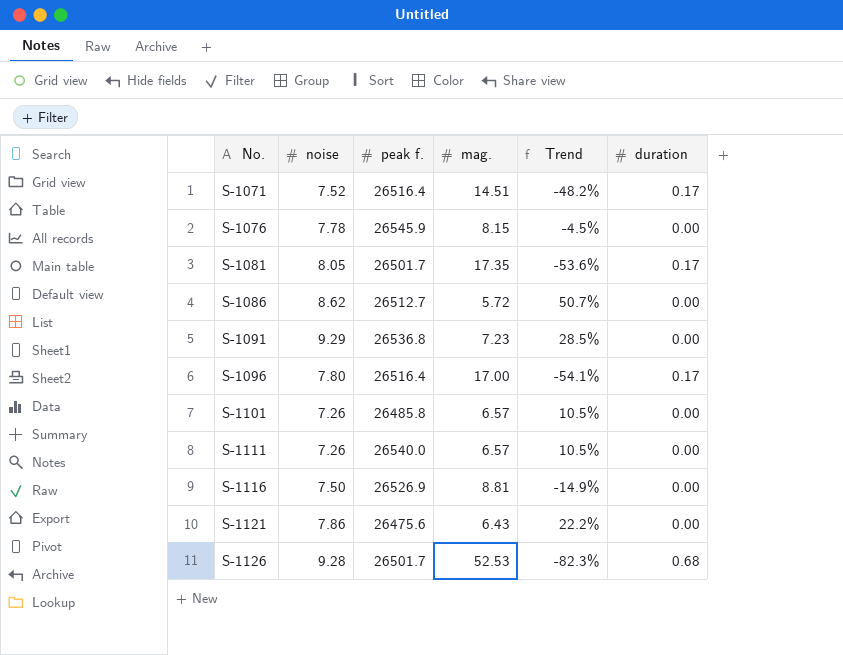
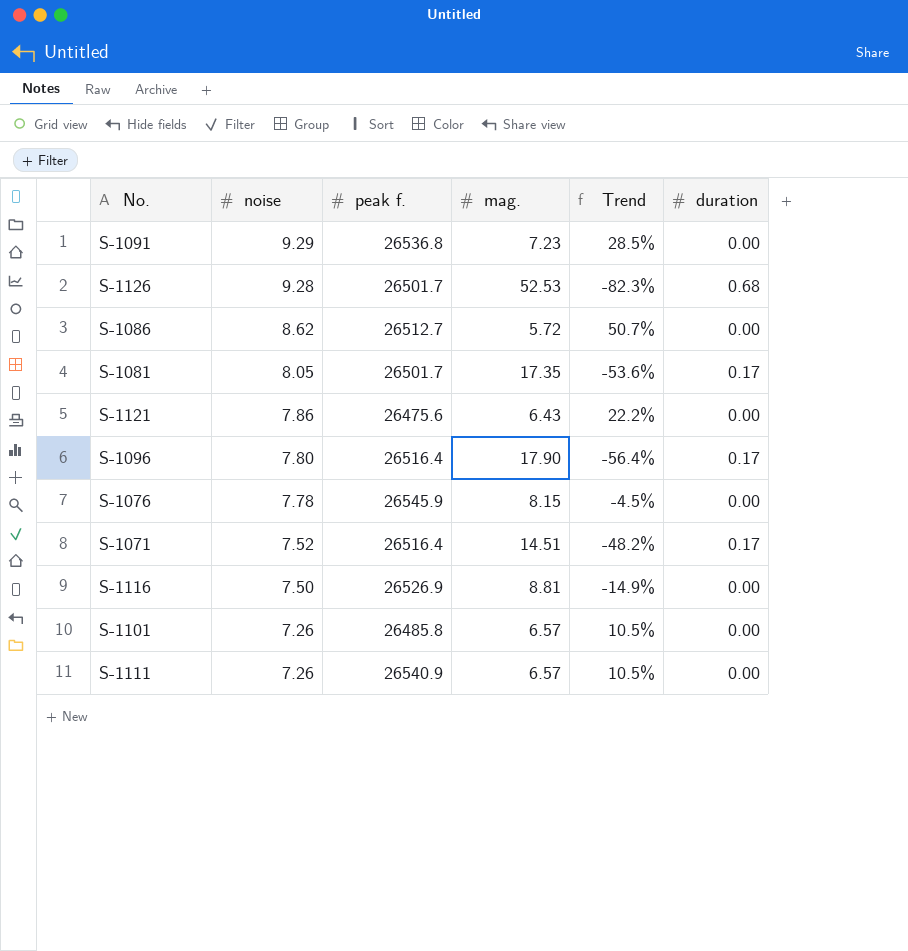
row order: No. ascending -> noise descending
S-1096 | mag.: 17.00 -> 17.90
S-1096 | Trend: -54.1% -> -56.4%
S-1111 | peak f.: 26540.0 -> 26540.9

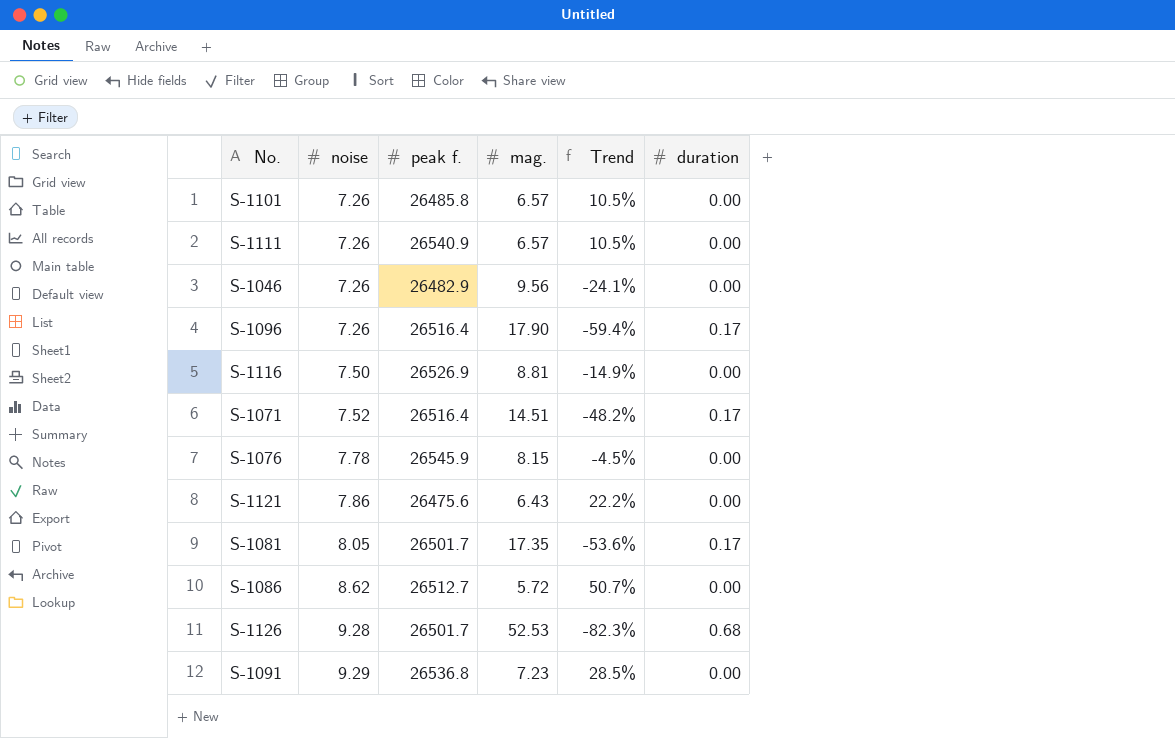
row order: noise descending -> noise ascending
row S-1046: none -> 7.26 | 26482.9 | 9.56 | -24.1% | 0.00
S-1096 | noise: 7.80 -> 7.26
S-1096 | Trend: -56.4% -> -59.4%

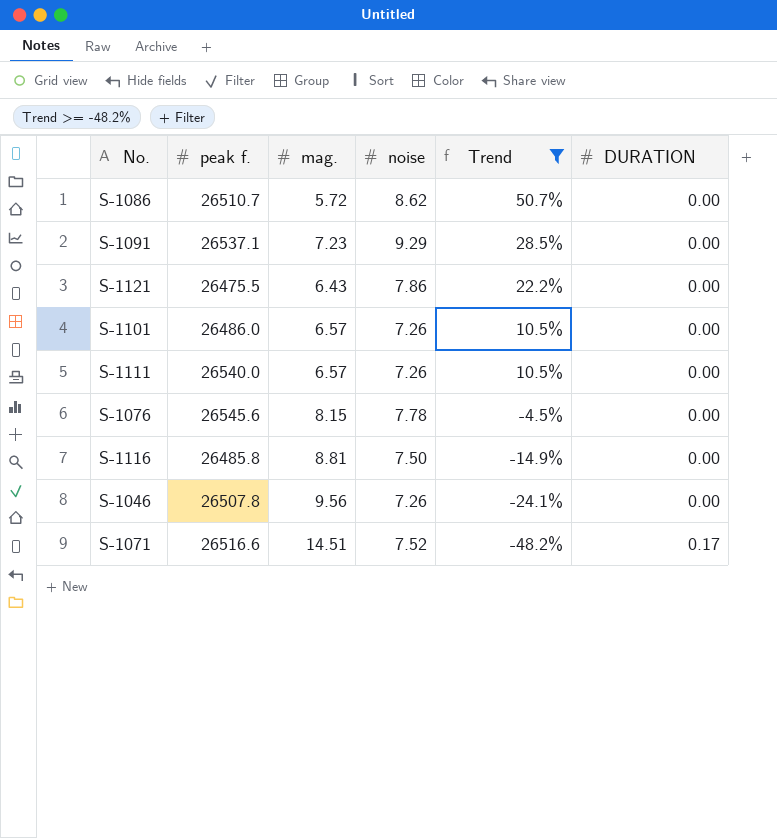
filter: none -> Trend >= -48.2%
row order: noise ascending -> Trend descending
column noise | position: 2 -> 4
column name: duration -> DURATION
S-1086 | peak f.: 26512.7 -> 26510.7
S-1091 | peak f.: 26536.8 -> 26537.1
S-1121 | peak f.: 26475.6 -> 26475.5
S-1101 | peak f.: 26485.8 -> 26486.0
S-1111 | peak f.: 26540.9 -> 26540.0
S-1076 | peak f.: 26545.9 -> 26545.6
S-1116 | peak f.: 26526.9 -> 26485.8
S-1046 | peak f.: 26482.9 -> 26507.8
S-1071 | peak f.: 26516.4 -> 26516.6

